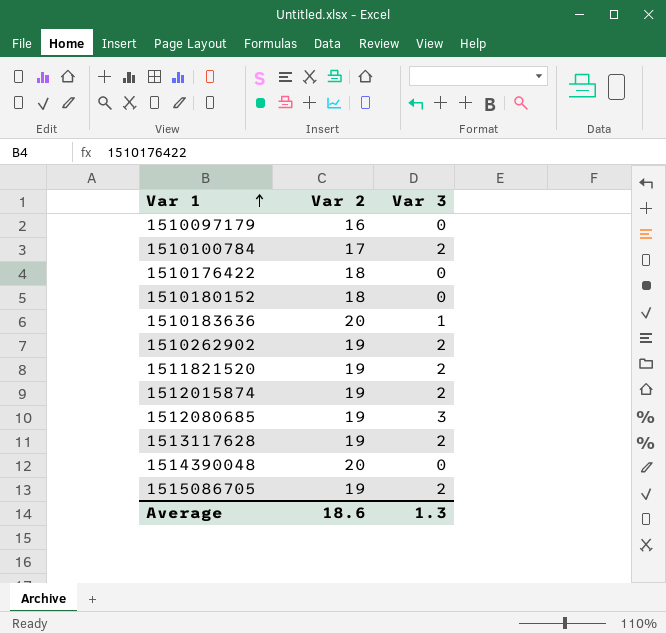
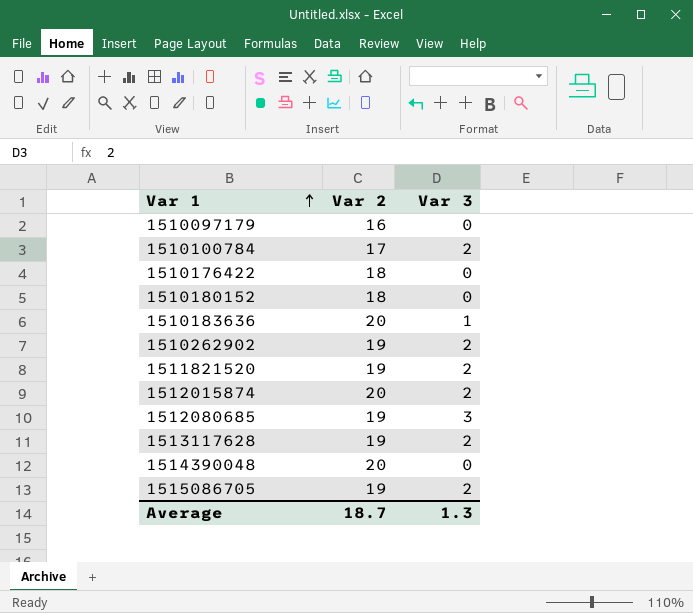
1512015874 | Var 2: 19 -> 20
Average | Var 2: 18.6 -> 18.7

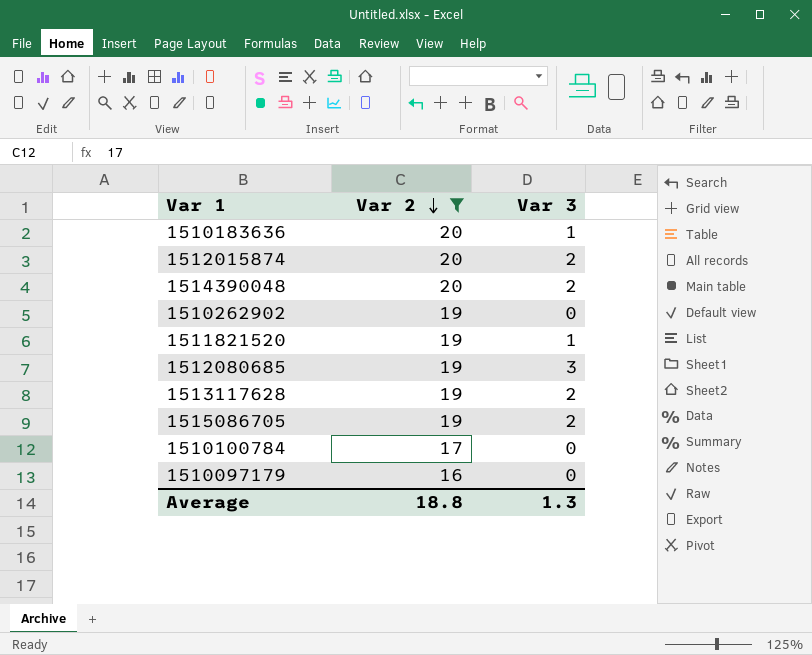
filter: none -> Var 2 != 18
row order: Var 1 ascending -> Var 2 descending
1514390048 | Var 3: 0 -> 2
1510262902 | Var 3: 2 -> 0
1511821520 | Var 3: 2 -> 1
1510100784 | Var 3: 2 -> 0
Average | Var 2: 18.7 -> 18.8

